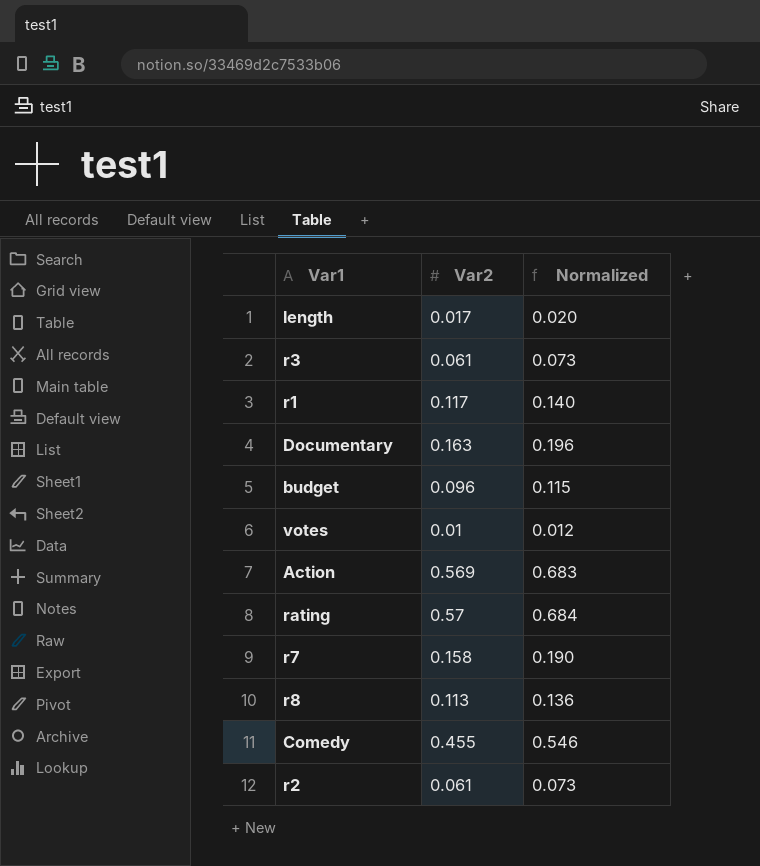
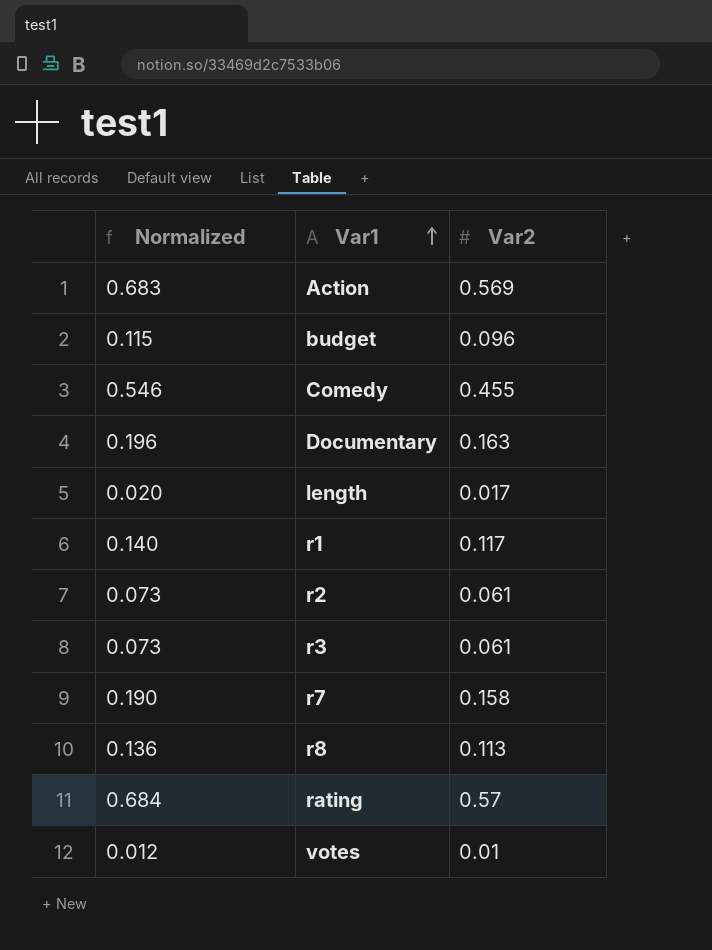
row order: none -> Var1 ascending
column Normalized | position: 3 -> 1

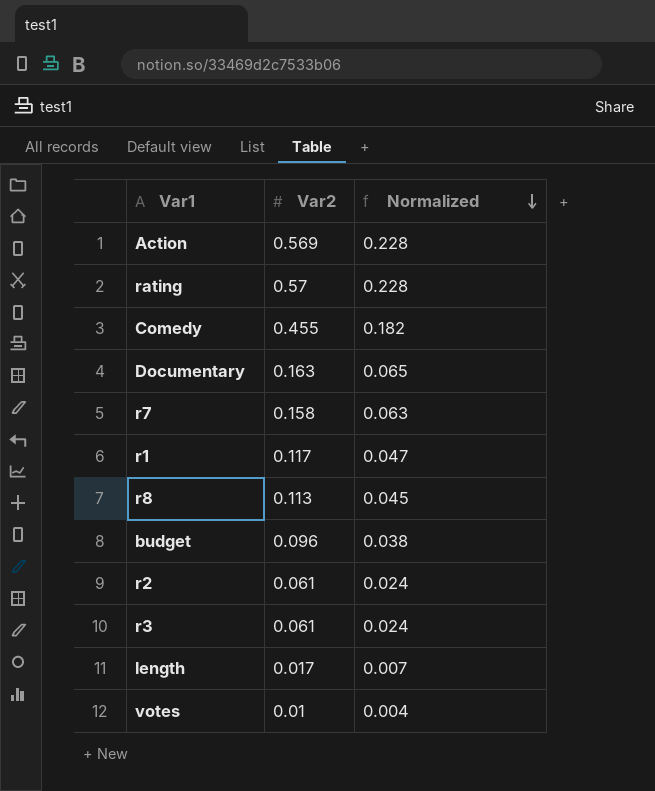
row order: Var1 ascending -> Normalized descending
column Normalized | formula: [Var2] * 1.2 -> [Var2] * 0.4
column Normalized | position: 1 -> 3

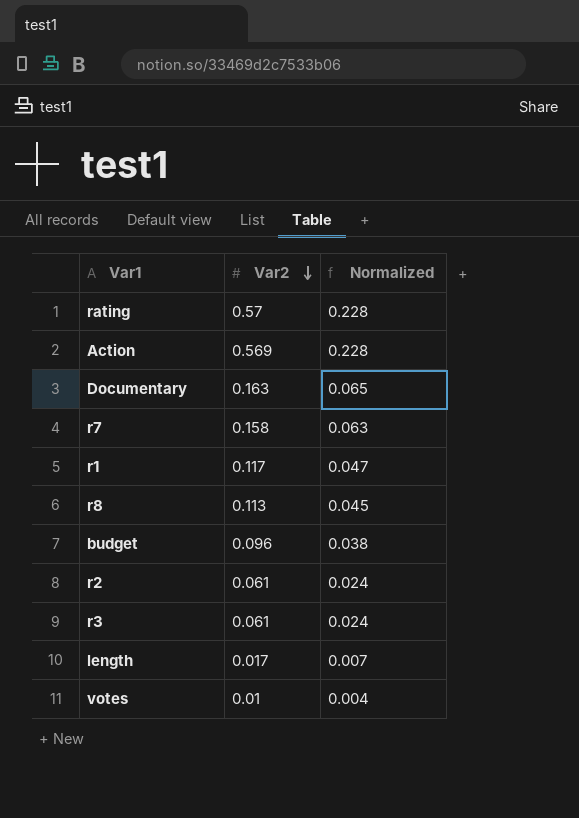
row order: Normalized descending -> Var2 descending
row Comedy: 0.455 | 0.182 -> none

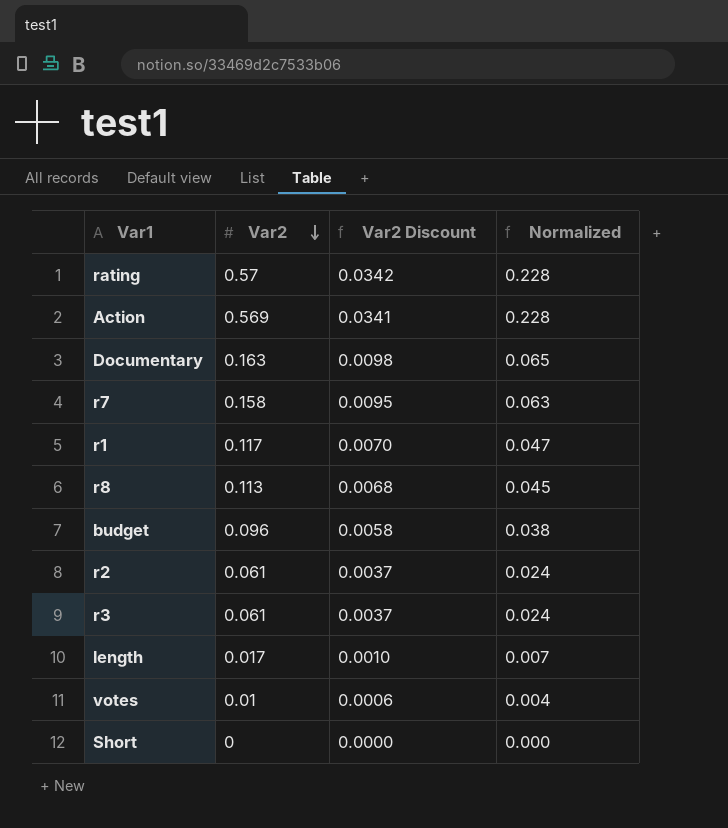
column Var2 Discount | formula: none -> [Var2] * 0.06
row Short: none -> 0 | 0.0000 | 0.000

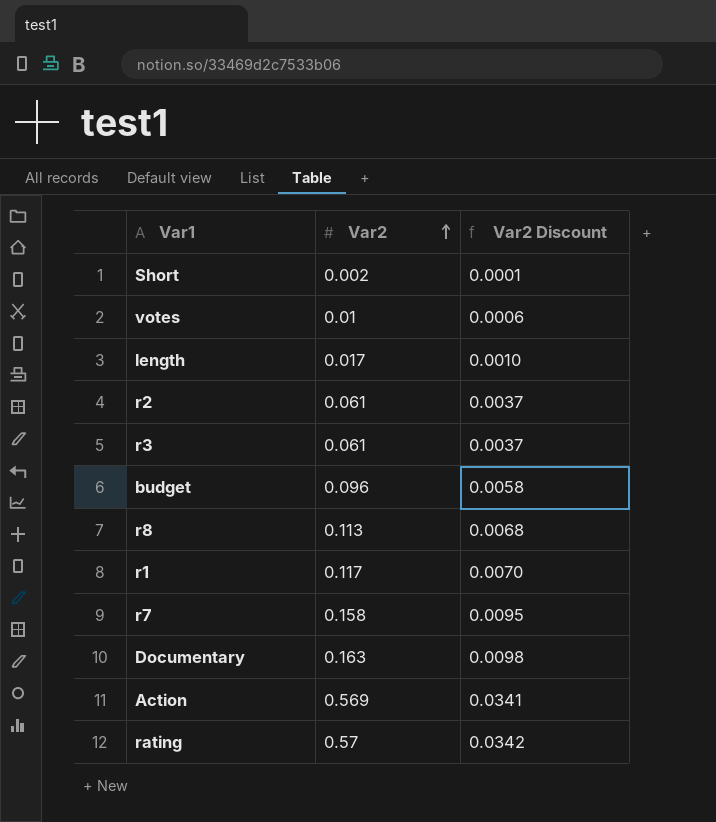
row order: Var2 descending -> Var2 ascending
column Normalized | formula: [Var2] * 0.4 -> none
Short | Var2: 0 -> 0.002
Short | Var2 Discount: 0.0000 -> 0.0001

